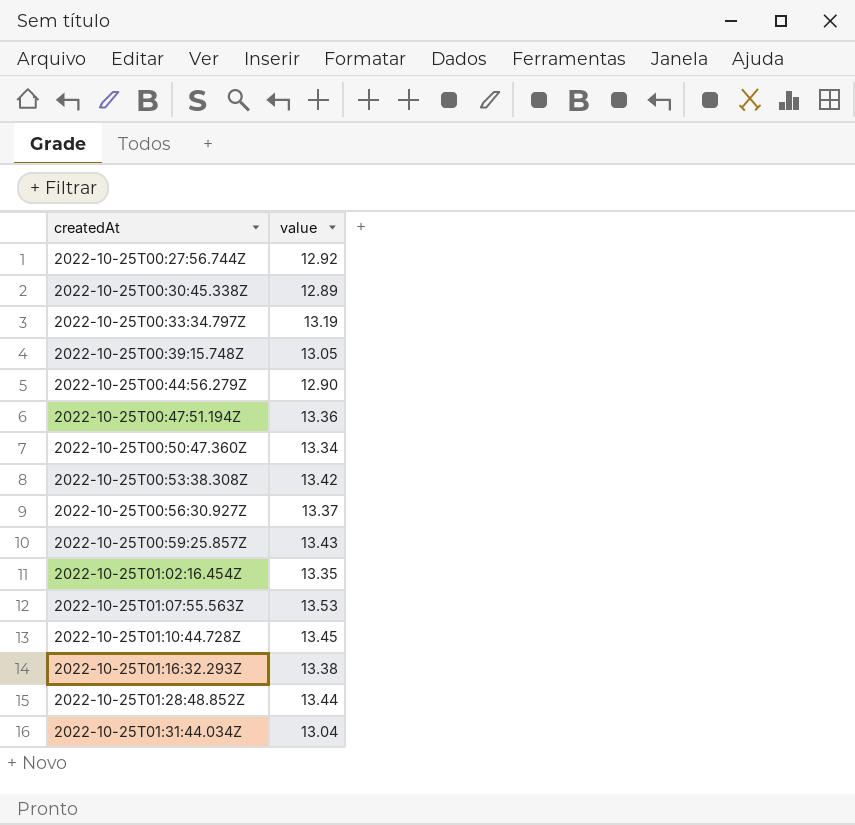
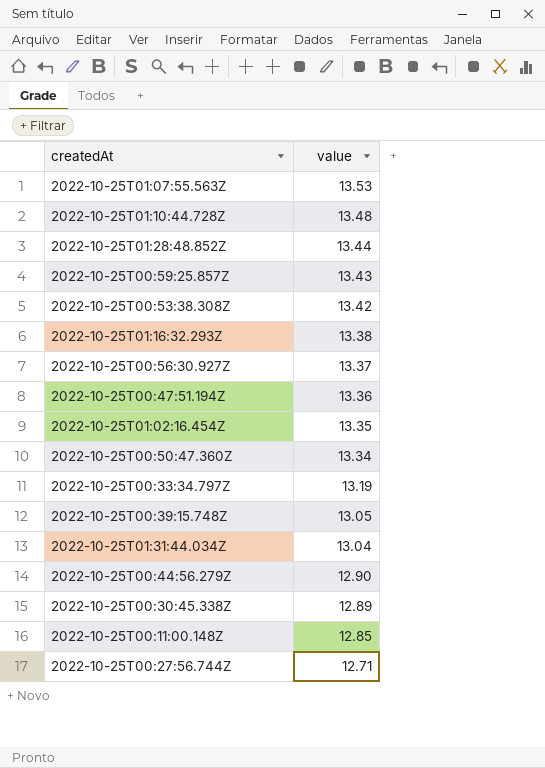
row order: createdAt ascending -> value descending
2022-10-25T01:10:44.728Z | value: 13.45 -> 13.48
row 2022-10-25T00:11:00.148Z: none -> 12.85
2022-10-25T00:27:56.744Z | value: 12.92 -> 12.71

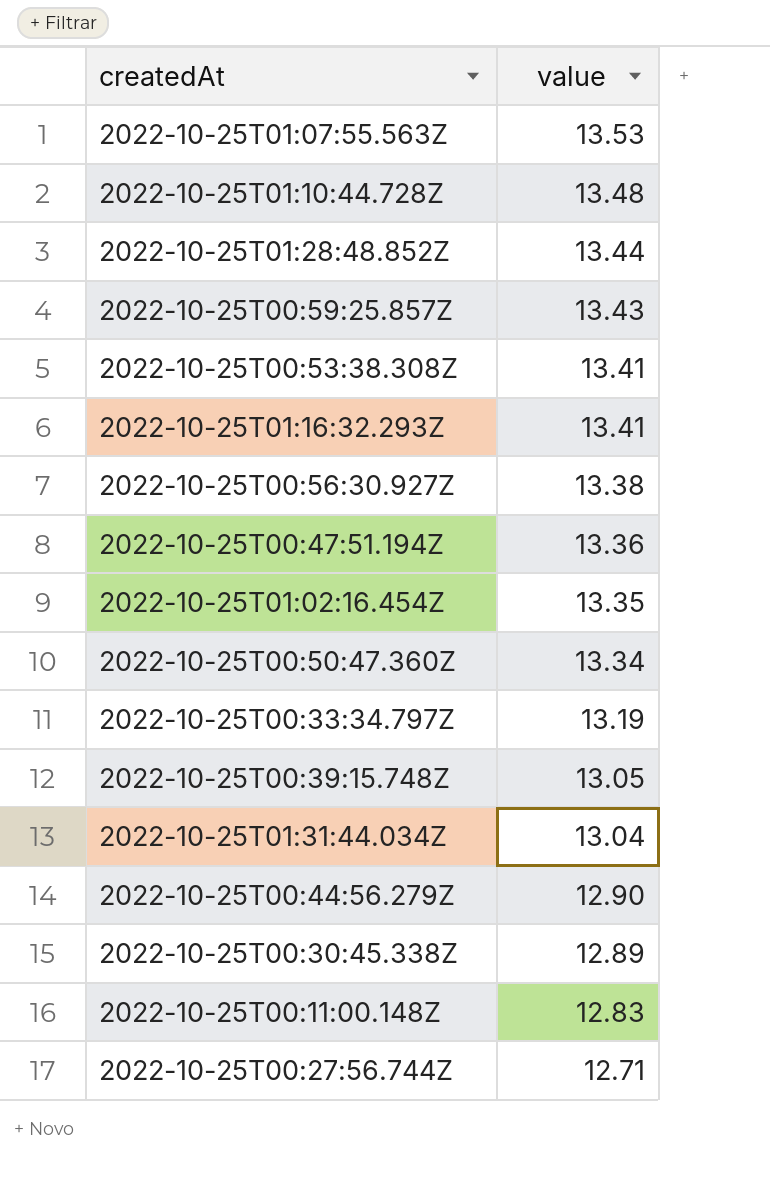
2022-10-25T00:53:38.308Z | value: 13.42 -> 13.41
2022-10-25T01:16:32.293Z | value: 13.38 -> 13.41
2022-10-25T00:56:30.927Z | value: 13.37 -> 13.38
2022-10-25T00:11:00.148Z | value: 12.85 -> 12.83

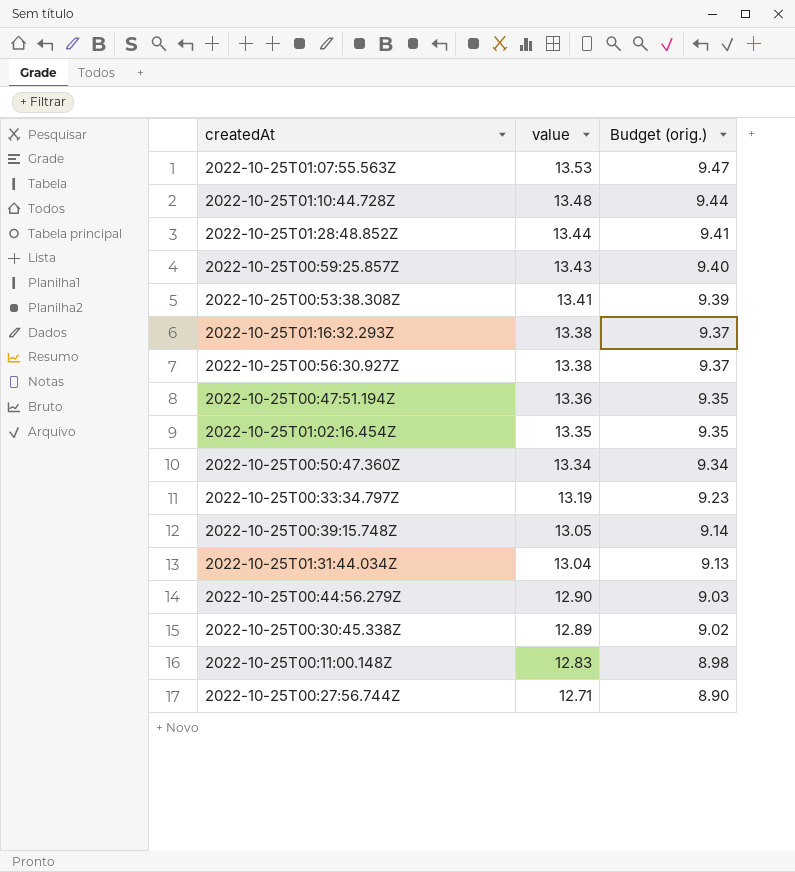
column Budget (orig.) | formula: none -> [value] * 0.7
2022-10-25T01:16:32.293Z | value: 13.41 -> 13.38

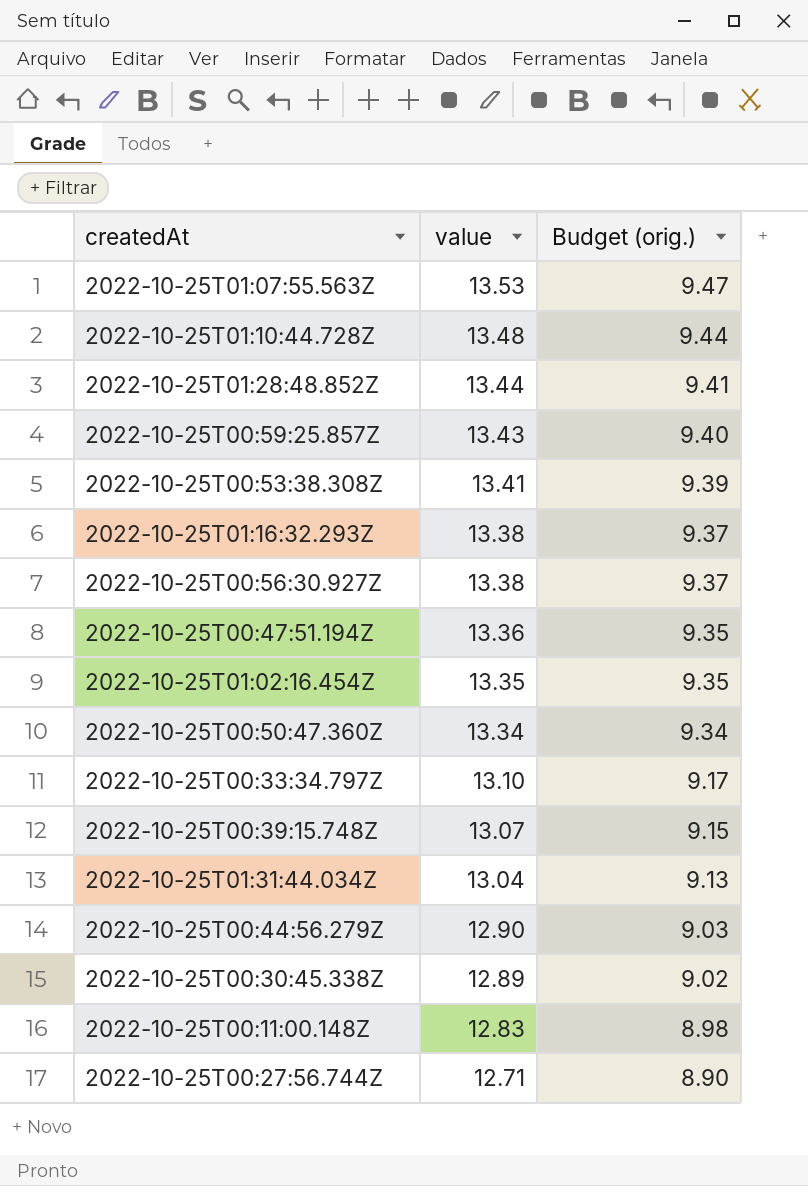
2022-10-25T00:33:34.797Z | value: 13.19 -> 13.10
2022-10-25T00:33:34.797Z | Budget (orig.): 9.23 -> 9.17
2022-10-25T00:39:15.748Z | value: 13.05 -> 13.07
2022-10-25T00:39:15.748Z | Budget (orig.): 9.14 -> 9.15

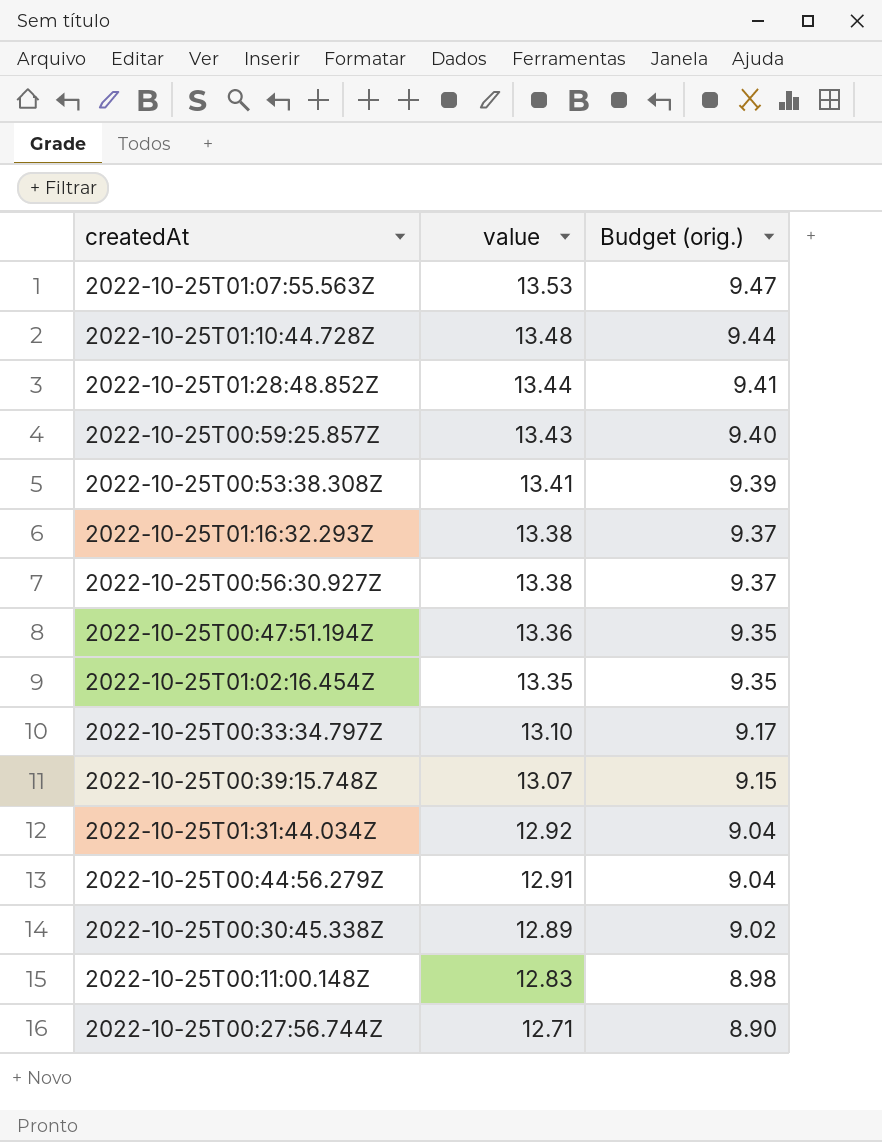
row 2022-10-25T00:50:47.360Z: 13.34 | 9.34 -> none
2022-10-25T01:31:44.034Z | value: 13.04 -> 12.92
2022-10-25T01:31:44.034Z | Budget (orig.): 9.13 -> 9.04
2022-10-25T00:44:56.279Z | value: 12.90 -> 12.91
2022-10-25T00:44:56.279Z | Budget (orig.): 9.03 -> 9.04

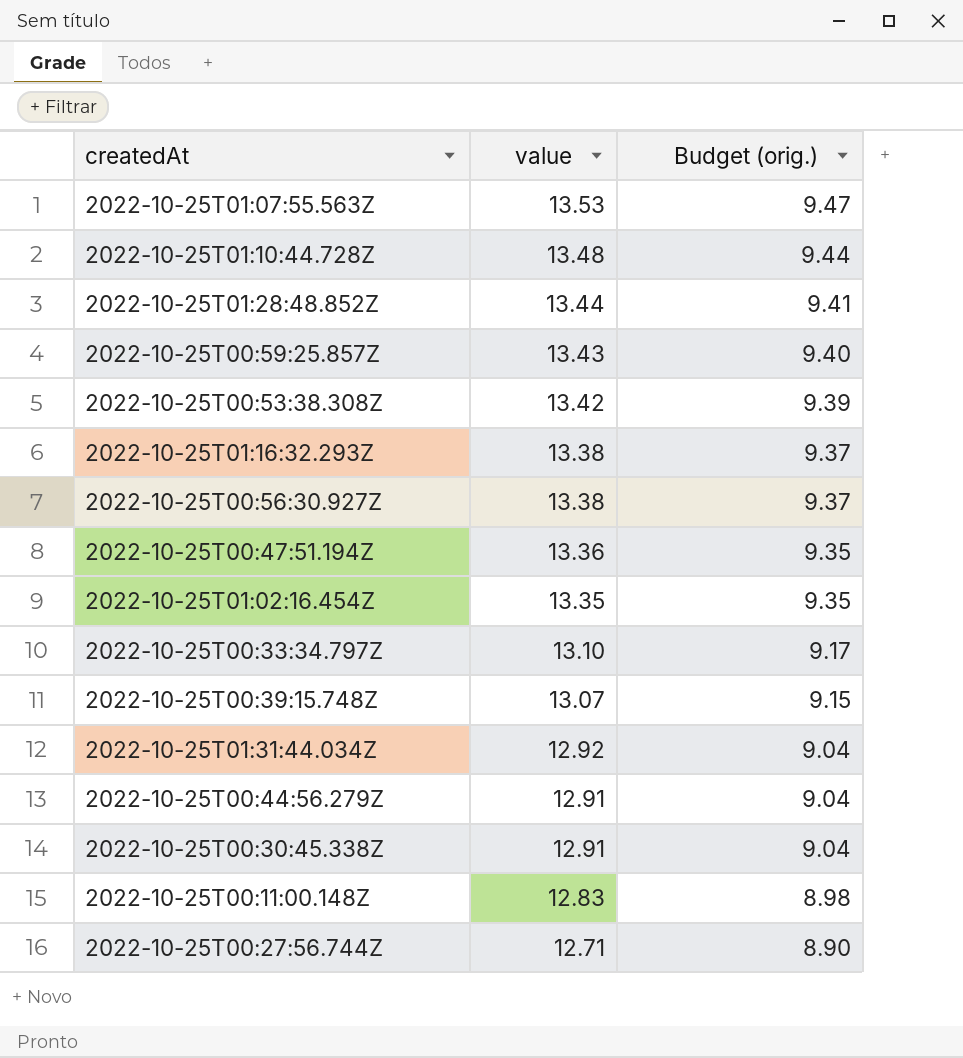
2022-10-25T00:53:38.308Z | value: 13.41 -> 13.42
2022-10-25T00:30:45.338Z | value: 12.89 -> 12.91
2022-10-25T00:30:45.338Z | Budget (orig.): 9.02 -> 9.04

